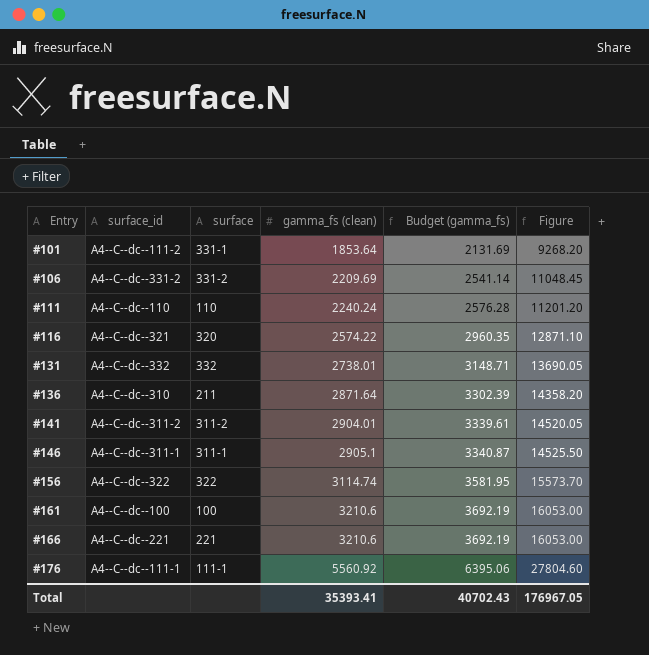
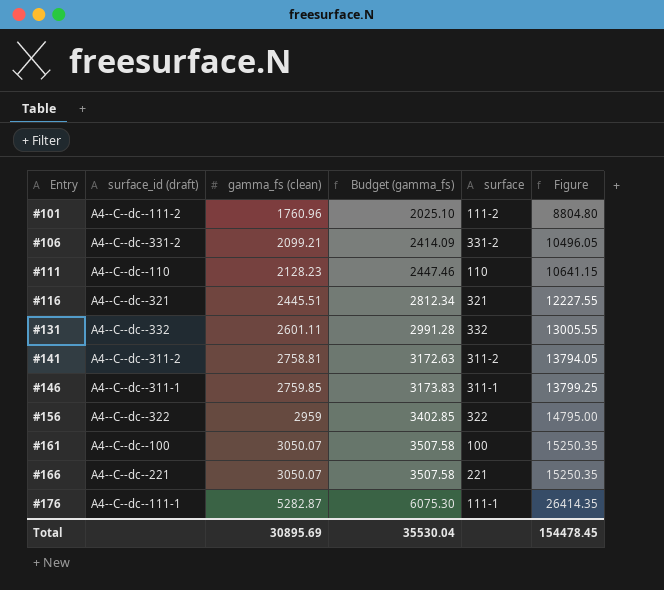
column name: surface_id -> surface_id (draft)
column surface | position: 3 -> 5
row #136: A4--C--dc--310 | 211 | 2871.64 | 3302.39 | 14358.20 -> none
#101 | gamma_fs (clean): 1853.64 -> 1760.96
#101 | Budget (gamma_fs): 2131.69 -> 2025.10
#101 | surface: 331-1 -> 111-2
#101 | Figure: 9268.20 -> 8804.80
#106 | gamma_fs (clean): 2209.69 -> 2099.21
#106 | Budget (gamma_fs): 2541.14 -> 2414.09
#106 | Figure: 11048.45 -> 10496.05
#111 | gamma_fs (clean): 2240.24 -> 2128.23
#111 | Budget (gamma_fs): 2576.28 -> 2447.46
#111 | Figure: 11201.20 -> 10641.15
#116 | gamma_fs (clean): 2574.22 -> 2445.51
#116 | Budget (gamma_fs): 2960.35 -> 2812.34
#116 | surface: 320 -> 321
#116 | Figure: 12871.10 -> 12227.55
#131 | gamma_fs (clean): 2738.01 -> 2601.11
#131 | Budget (gamma_fs): 3148.71 -> 2991.28
#131 | Figure: 13690.05 -> 13005.55
#141 | gamma_fs (clean): 2904.01 -> 2758.81
#141 | Budget (gamma_fs): 3339.61 -> 3172.63
#141 | Figure: 14520.05 -> 13794.05
#146 | gamma_fs (clean): 2905.1 -> 2759.85
#146 | Budget (gamma_fs): 3340.87 -> 3173.83
#146 | Figure: 14525.50 -> 13799.25
#156 | gamma_fs (clean): 3114.74 -> 2959
#156 | Budget (gamma_fs): 3581.95 -> 3402.85
#156 | Figure: 15573.70 -> 14795.00
#161 | gamma_fs (clean): 3210.6 -> 3050.07
#161 | Budget (gamma_fs): 3692.19 -> 3507.58
#161 | Figure: 16053.00 -> 15250.35
#166 | gamma_fs (clean): 3210.6 -> 3050.07
#166 | Budget (gamma_fs): 3692.19 -> 3507.58
#166 | Figure: 16053.00 -> 15250.35
#176 | gamma_fs (clean): 5560.92 -> 5282.87
#176 | Budget (gamma_fs): 6395.06 -> 6075.30
#176 | Figure: 27804.60 -> 26414.35
Total | gamma_fs (clean): 35393.41 -> 30895.69
Total | Budget (gamma_fs): 40702.43 -> 35530.04
Total | Figure: 176967.05 -> 154478.45

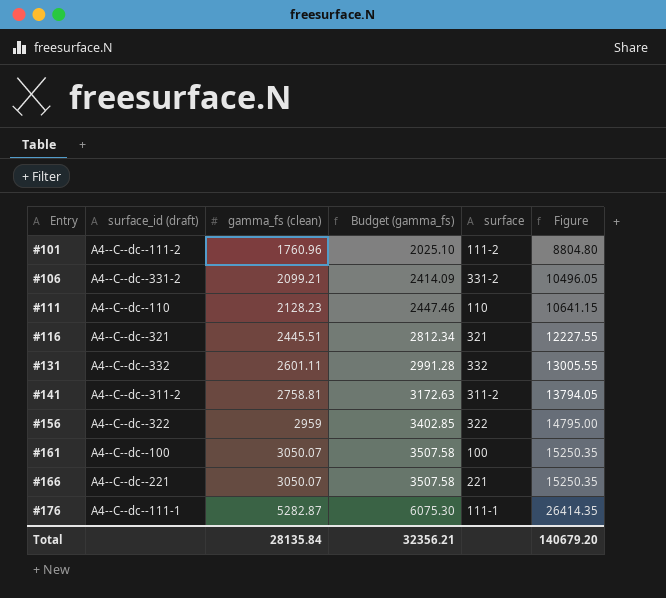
row #146: A4--C--dc--311-1 | 2759.85 | 3173.83 | 311-1 | 13799.25 -> none
Total | gamma_fs (clean): 30895.69 -> 28135.84
Total | Budget (gamma_fs): 35530.04 -> 32356.21
Total | Figure: 154478.45 -> 140679.20

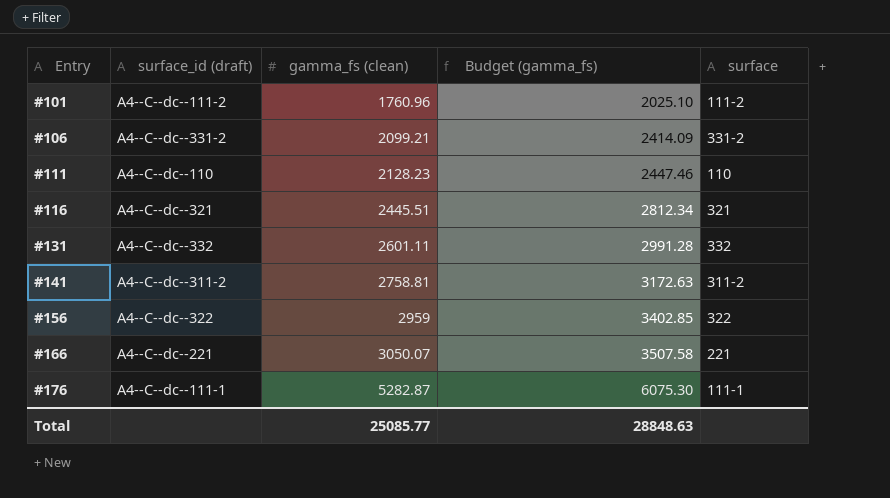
column Figure | formula: [gamma_fs (clean)] * 5 -> none
row #161: A4--C--dc--100 | 3050.07 | 3507.58 | 100 | 15250.35 -> none
Total | gamma_fs (clean): 28135.84 -> 25085.77
Total | Budget (gamma_fs): 32356.21 -> 28848.63

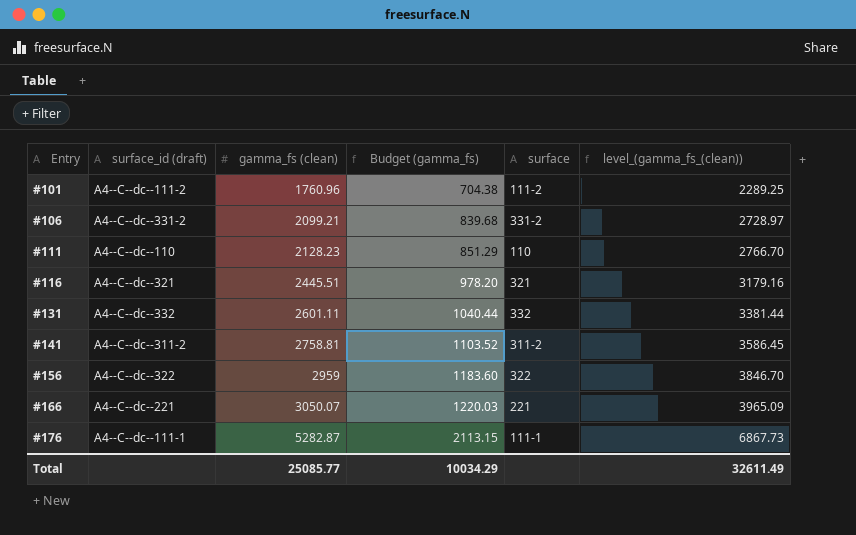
column Budget (gamma_fs) | formula: [gamma_fs (clean)] * 1.15 -> [gamma_fs (clean)] * 0.4
column level_(gamma_fs_(clean)) | formula: none -> [gamma_fs (clean)] * 1.3
Total | Budget (gamma_fs): 28848.63 -> 10034.29

